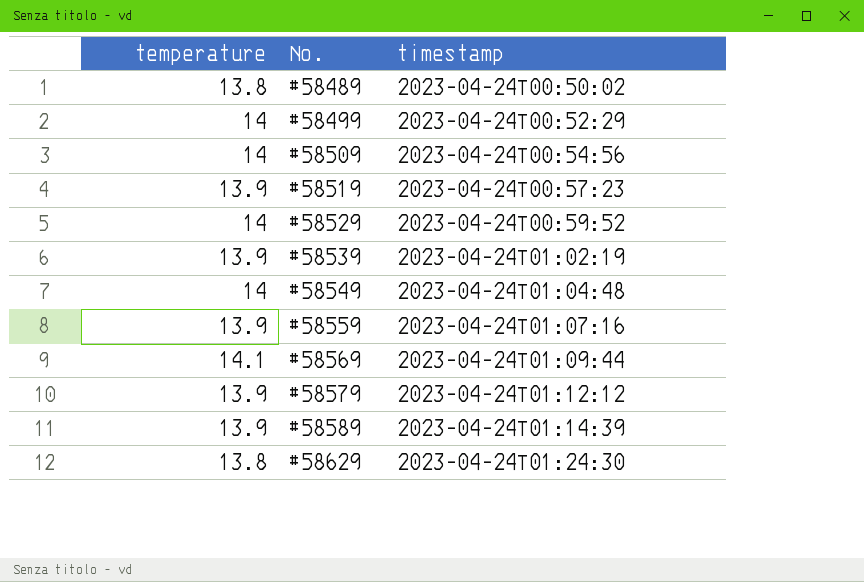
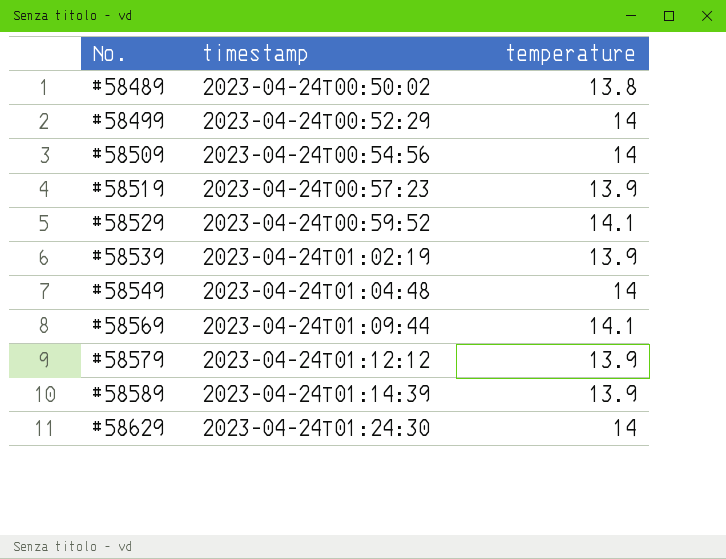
column temperature | position: 1 -> 3
row #58559: 13.9 | 2023-04-24T01:07:16 -> none
#58529 | temperature: 14 -> 14.1
#58629 | temperature: 13.8 -> 14

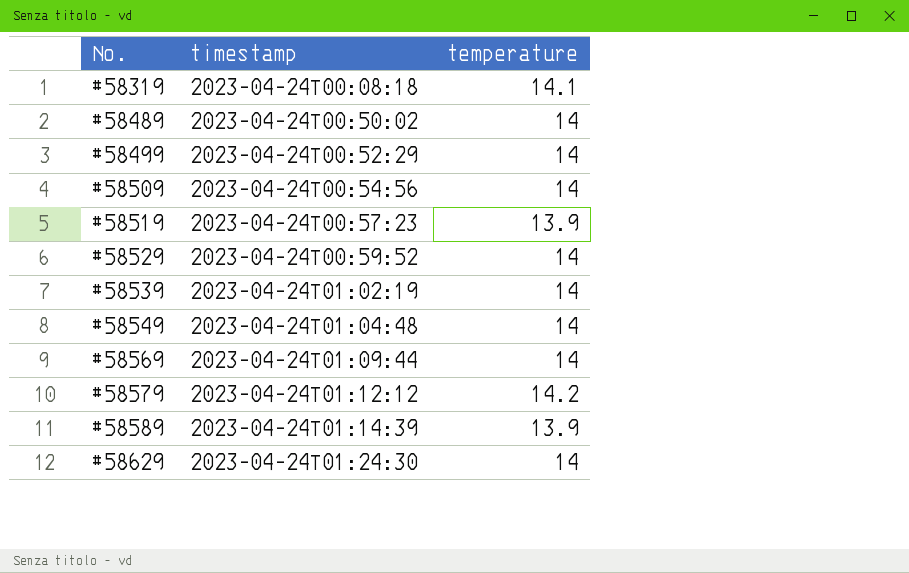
row #58319: none -> 2023-04-24T00:08:18 | 14.1
#58489 | temperature: 13.8 -> 14
#58529 | temperature: 14.1 -> 14
#58539 | temperature: 13.9 -> 14
#58569 | temperature: 14.1 -> 14
#58579 | temperature: 13.9 -> 14.2

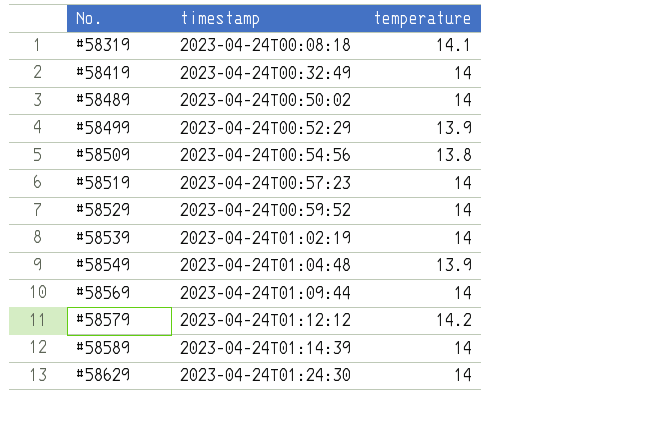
row #58419: none -> 2023-04-24T00:32:49 | 14
#58499 | temperature: 14 -> 13.9
#58509 | temperature: 14 -> 13.8
#58519 | temperature: 13.9 -> 14
#58549 | temperature: 14 -> 13.9
#58589 | temperature: 13.9 -> 14

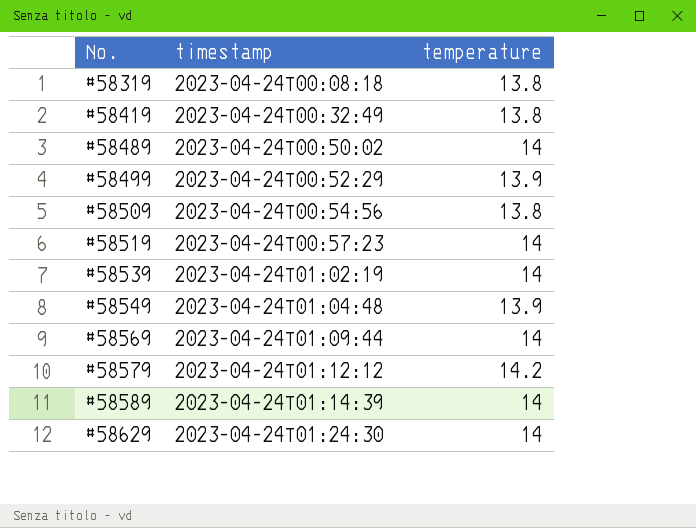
row #58529: 2023-04-24T00:59:52 | 14 -> none
#58319 | temperature: 14.1 -> 13.8
#58419 | temperature: 14 -> 13.8

